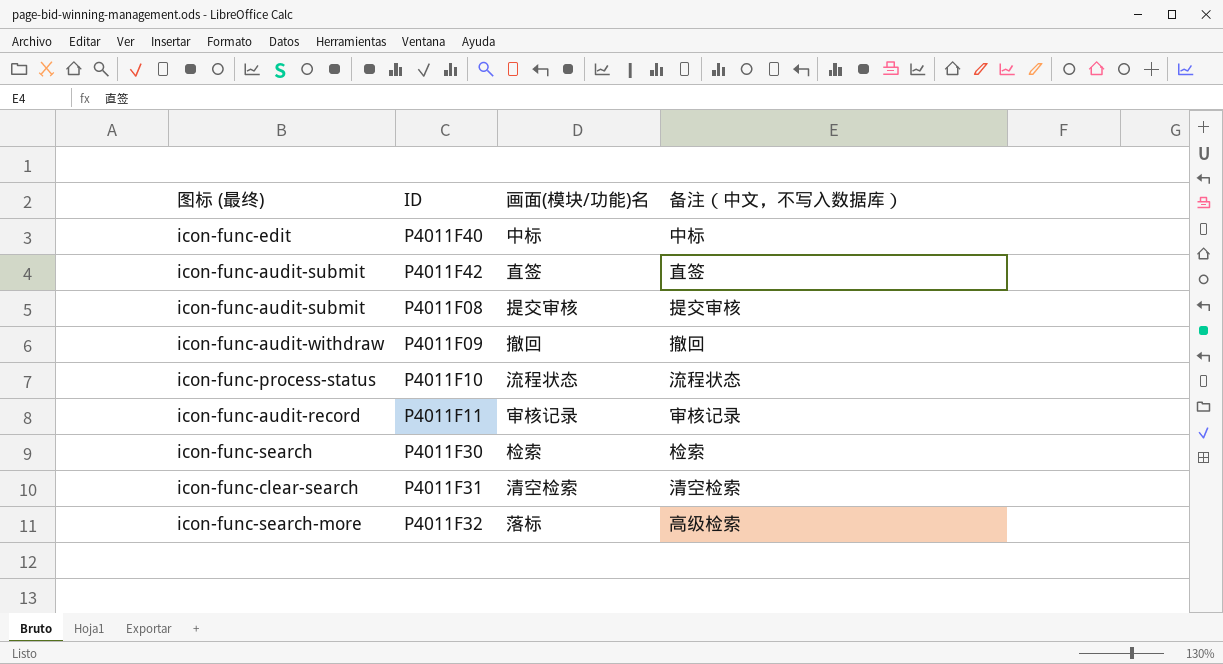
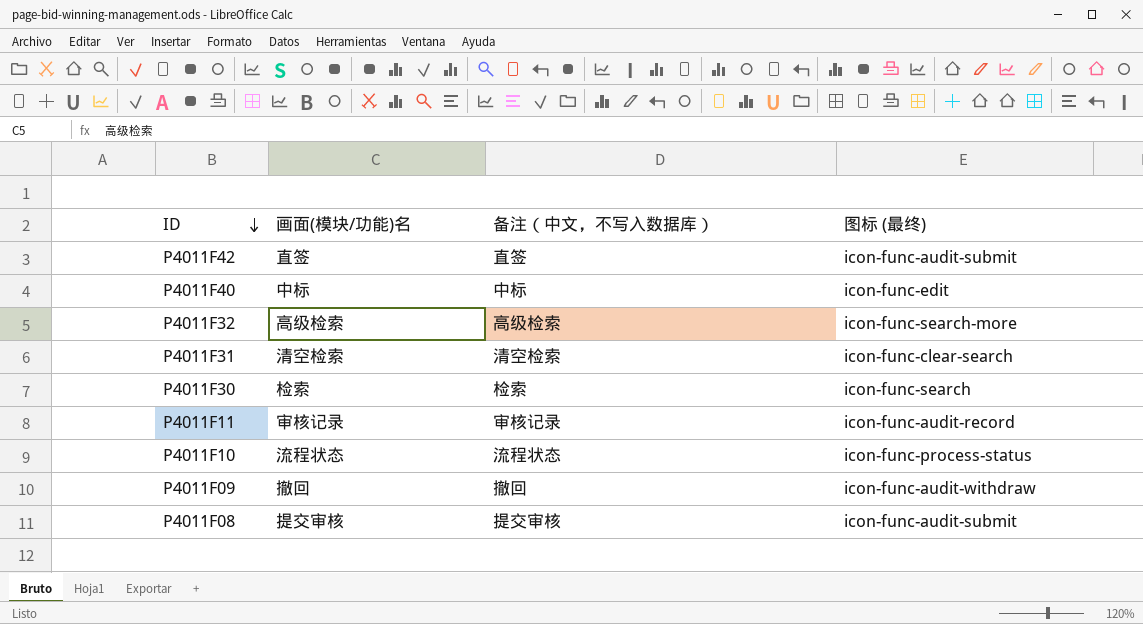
row order: none -> ID descending
column 图标 (最终) | position: 1 -> 4
P4011F32 | 画面(模块/功能)名: 落标 -> 高级检索

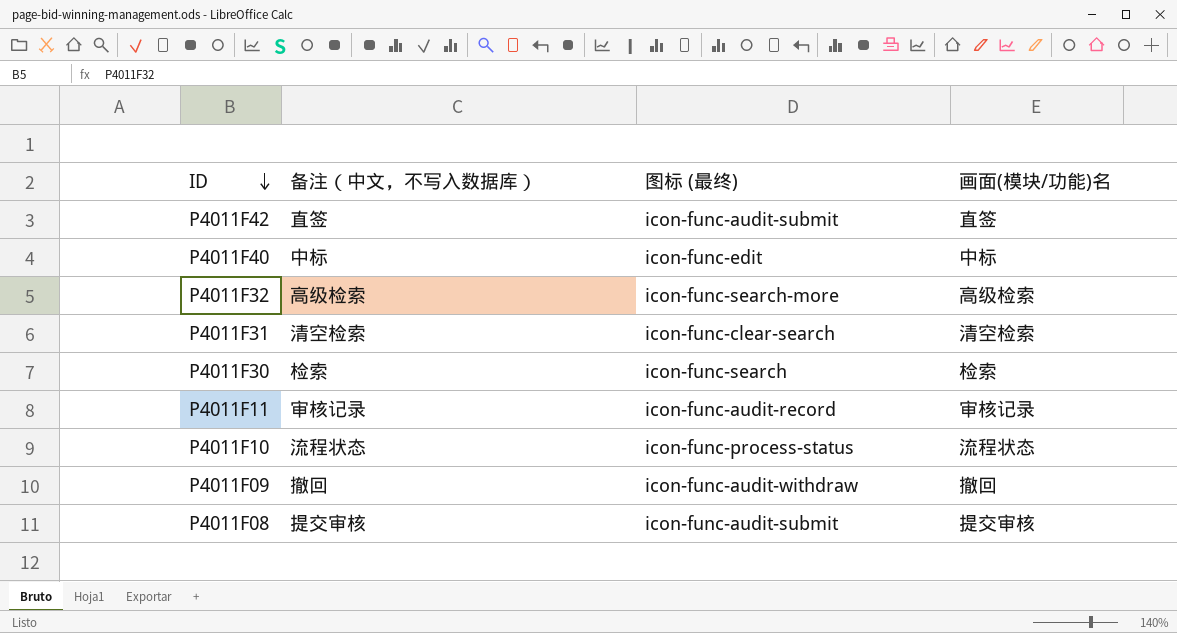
column 画面(模块/功能)名 | position: 2 -> 4

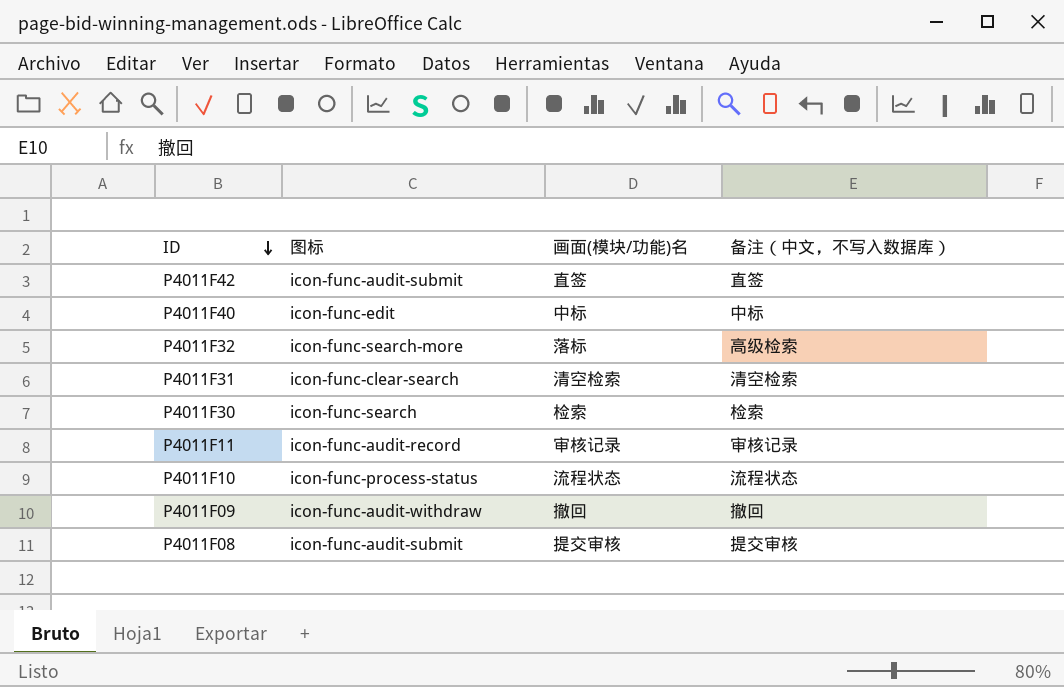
column name: 图标 (最终) -> 图标
column 备注（中文，不写入数据库） | position: 2 -> 4
P4011F32 | 画面(模块/功能)名: 高级检索 -> 落标

